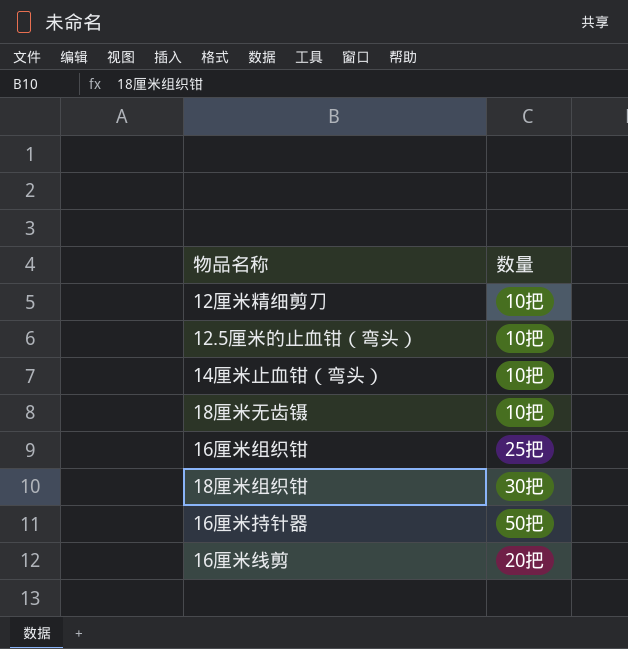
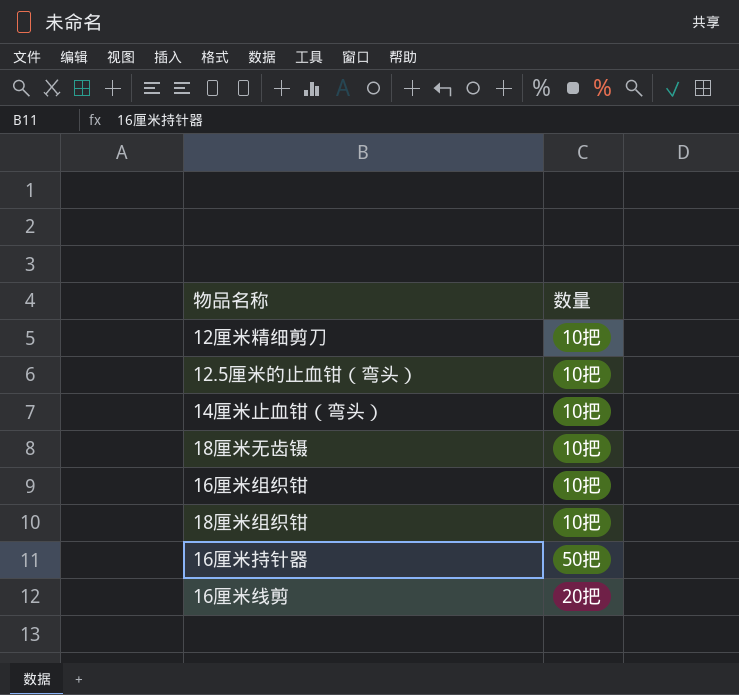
16厘米组织钳 | 数量: 25把 -> 10把
18厘米组织钳 | 数量: 30把 -> 10把

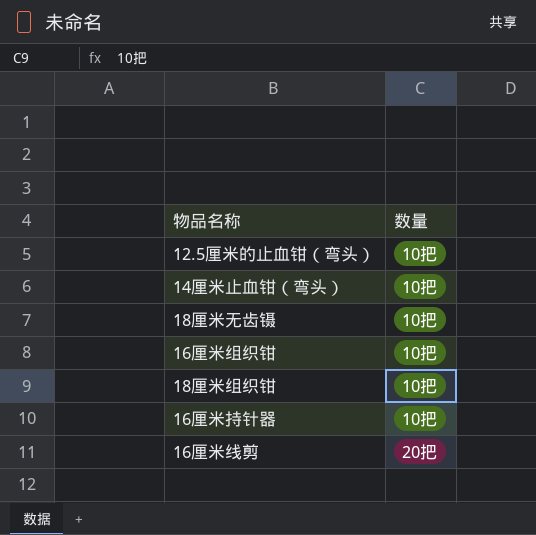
row 12厘米精细剪刀: 10把 -> none
16厘米持针器 | 数量: 50把 -> 10把

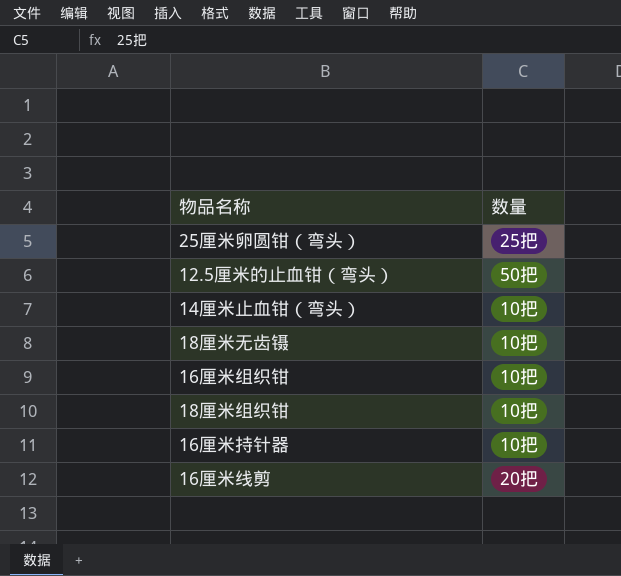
row 25厘米卵圆钳（弯头）: none -> 25把
12.5厘米的止血钳（弯头） | 数量: 10把 -> 50把

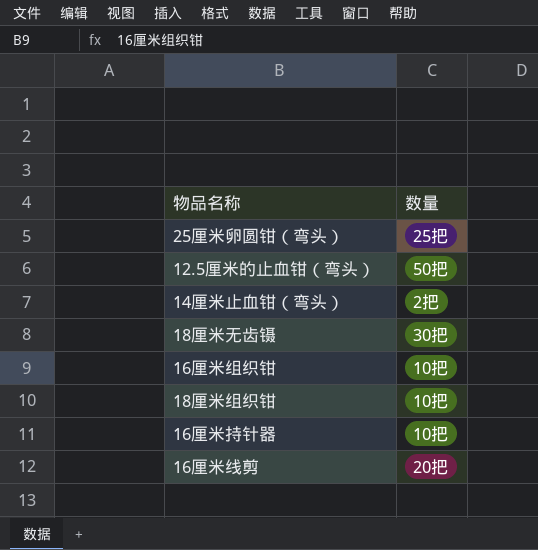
14厘米止血钳（弯头） | 数量: 10把 -> 2把
18厘米无齿镊 | 数量: 10把 -> 30把

